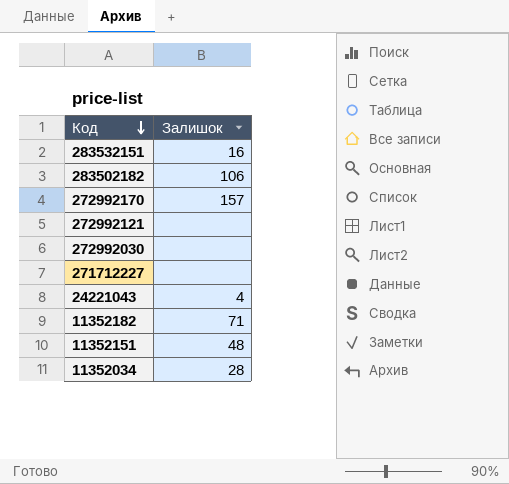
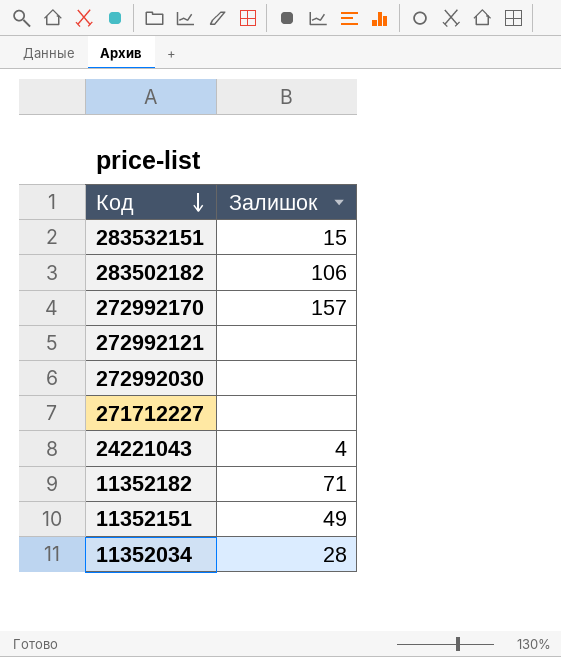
283532151 | Залишок: 16 -> 15
11352151 | Залишок: 48 -> 49

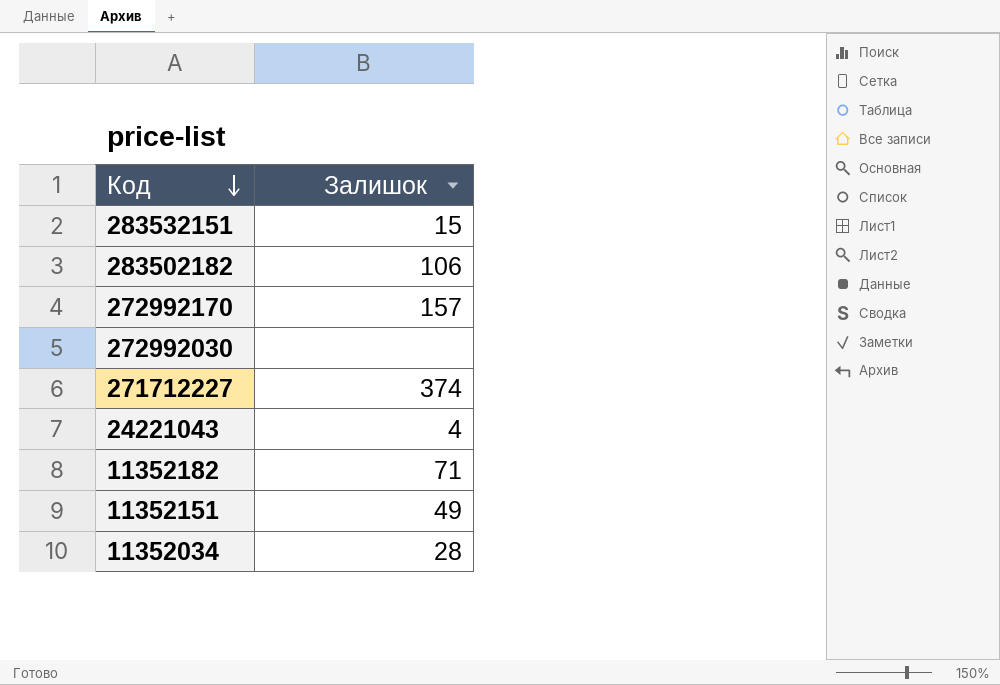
row 272992121: none -> none
271712227 | Залишок: none -> 374

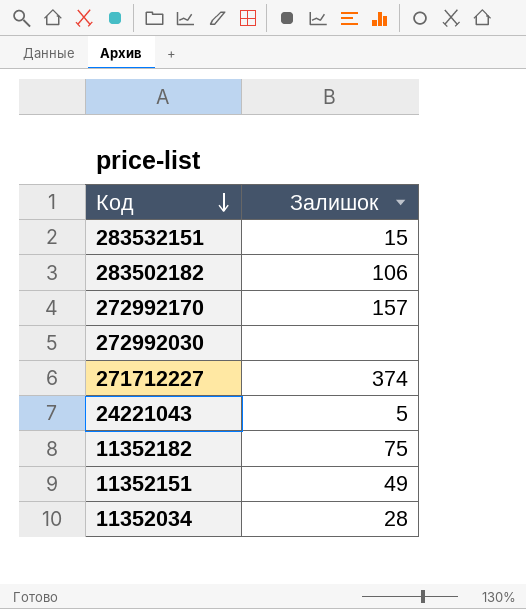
24221043 | Залишок: 4 -> 5
11352182 | Залишок: 71 -> 75

